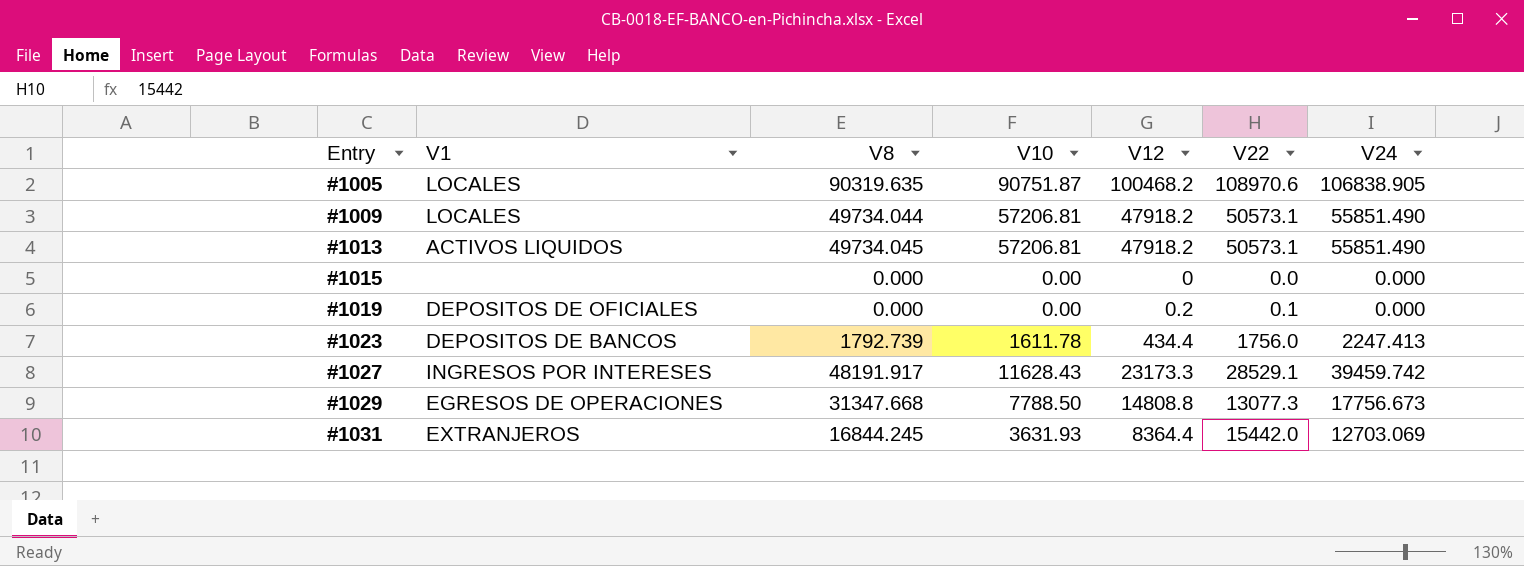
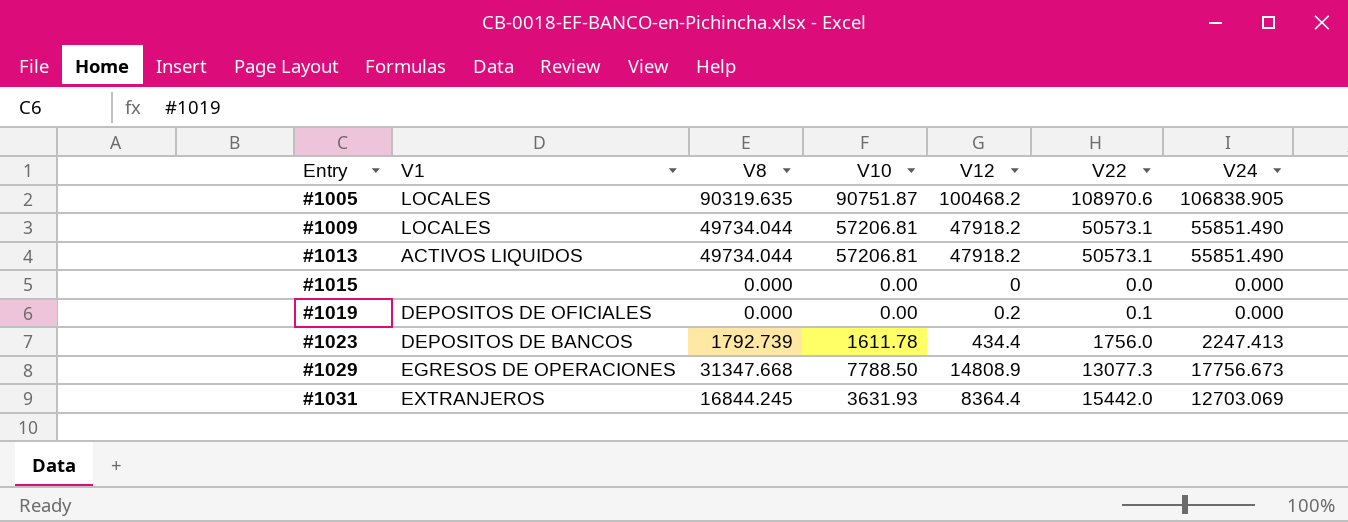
row #1027: INGRESOS POR INTERESES | 48191.917 | 11628.43 | 23173.3 | 28529.1 | 39459.742 -> none
#1013 | V8: 49734.045 -> 49734.044
#1029 | V12: 14808.8 -> 14808.9

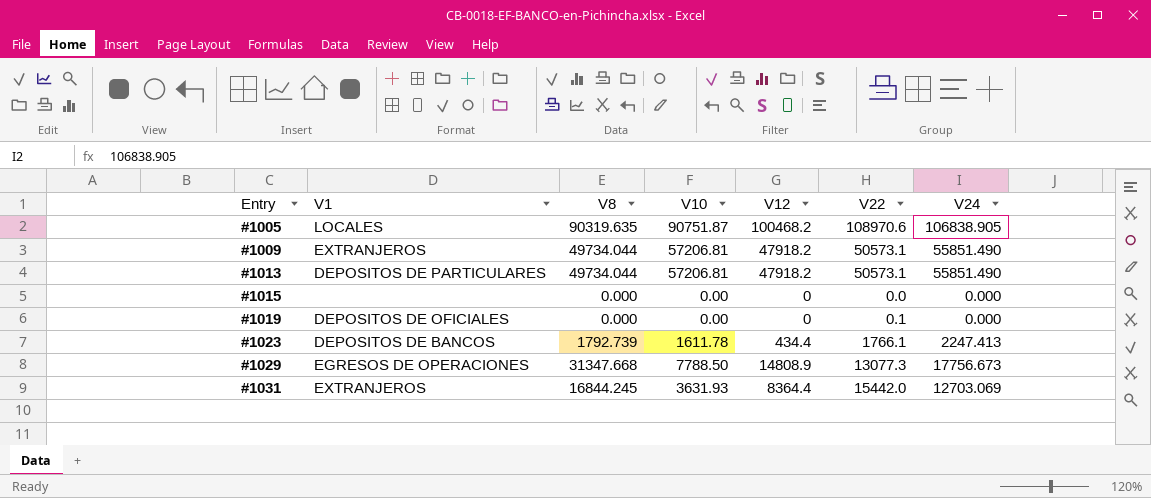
#1009 | V1: LOCALES -> EXTRANJEROS
#1013 | V1: ACTIVOS LIQUIDOS -> DEPOSITOS DE PARTICULARES
#1019 | V12: 0.2 -> 0
#1023 | V22: 1756.0 -> 1766.1

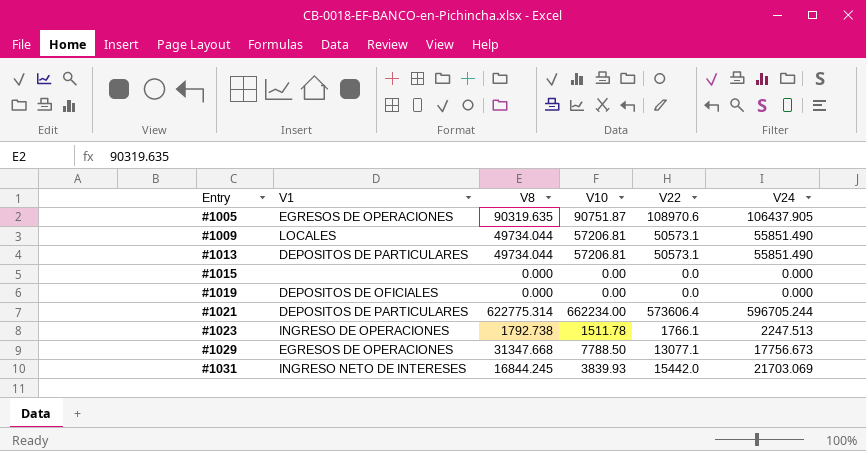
column V12 | position: 5 -> none
#1005 | V1: LOCALES -> EGRESOS DE OPERACIONES
#1005 | V24: 106838.905 -> 106437.905
#1009 | V1: EXTRANJEROS -> LOCALES
#1019 | V22: 0.1 -> 0.0
row #1021: none -> DEPOSITOS DE PARTICULARES | 622775.314 | 662234.00 | 573606.4 | 596705.244
#1023 | V1: DEPOSITOS DE BANCOS -> INGRESO DE OPERACIONES
#1023 | V8: 1792.739 -> 1792.738
#1023 | V10: 1611.78 -> 1511.78
#1023 | V24: 2247.413 -> 2247.513
#1029 | V22: 13077.3 -> 13077.1
#1031 | V1: EXTRANJEROS -> INGRESO NETO DE INTERESES
#1031 | V10: 3631.93 -> 3839.93
#1031 | V24: 12703.069 -> 21703.069

